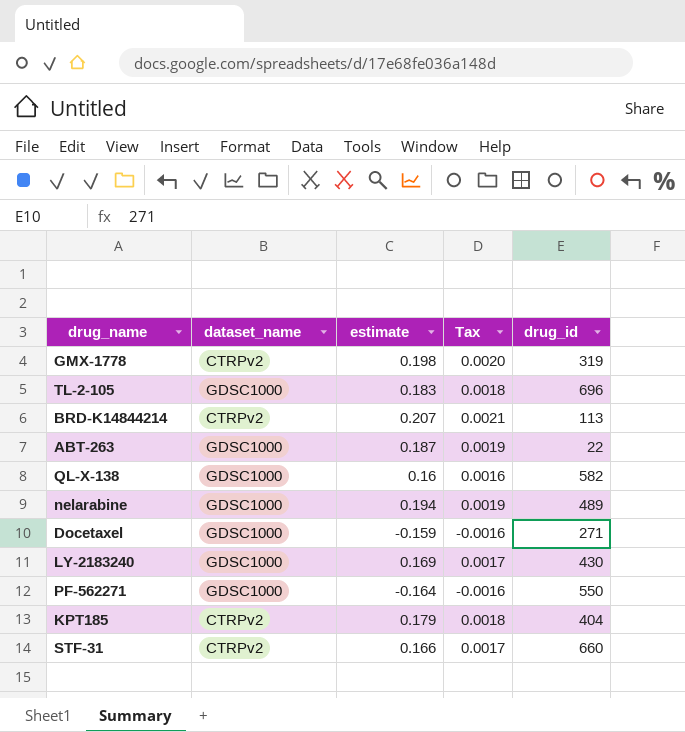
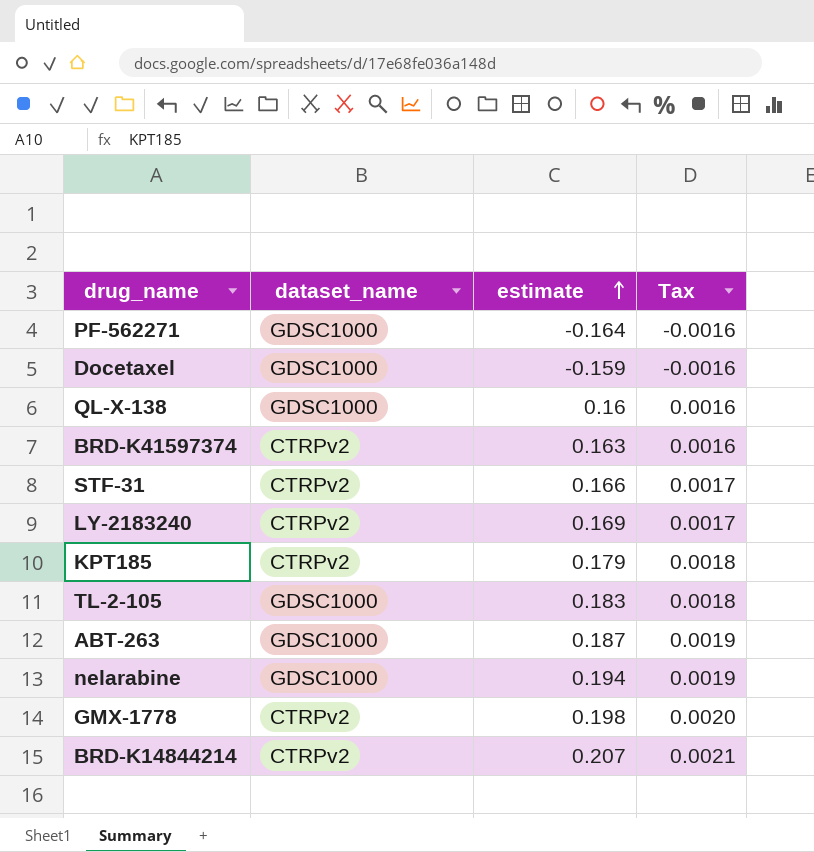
row order: none -> estimate ascending
column drug_id | position: 5 -> none
row BRD-K41597374: none -> CTRPv2 | 0.163 | 0.0016
LY-2183240 | dataset_name: GDSC1000 -> CTRPv2

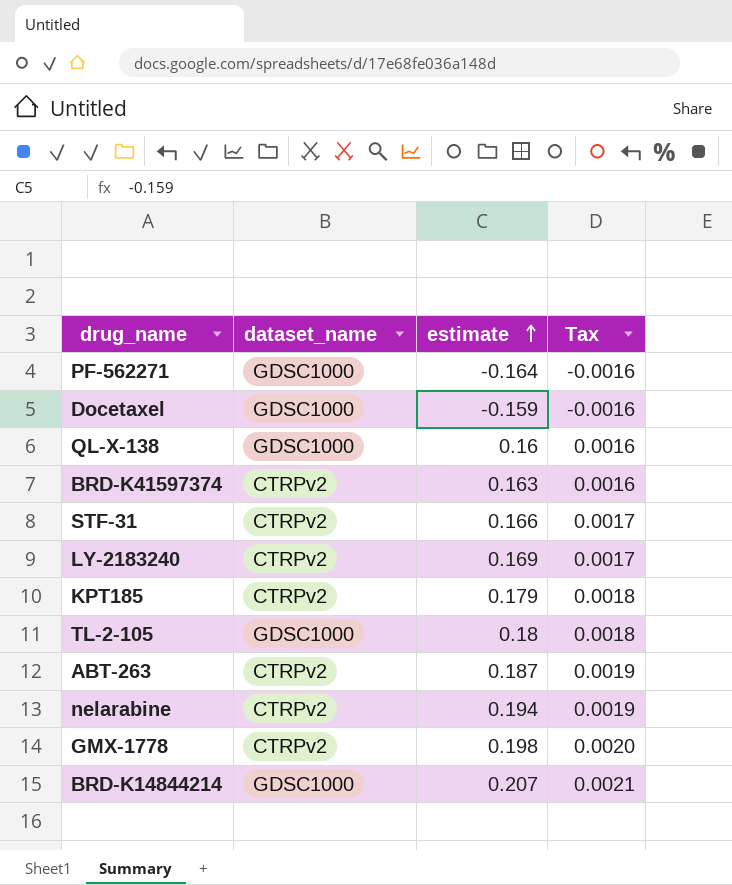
TL-2-105 | estimate: 0.183 -> 0.18
ABT-263 | dataset_name: GDSC1000 -> CTRPv2
nelarabine | dataset_name: GDSC1000 -> CTRPv2
BRD-K14844214 | dataset_name: CTRPv2 -> GDSC1000

